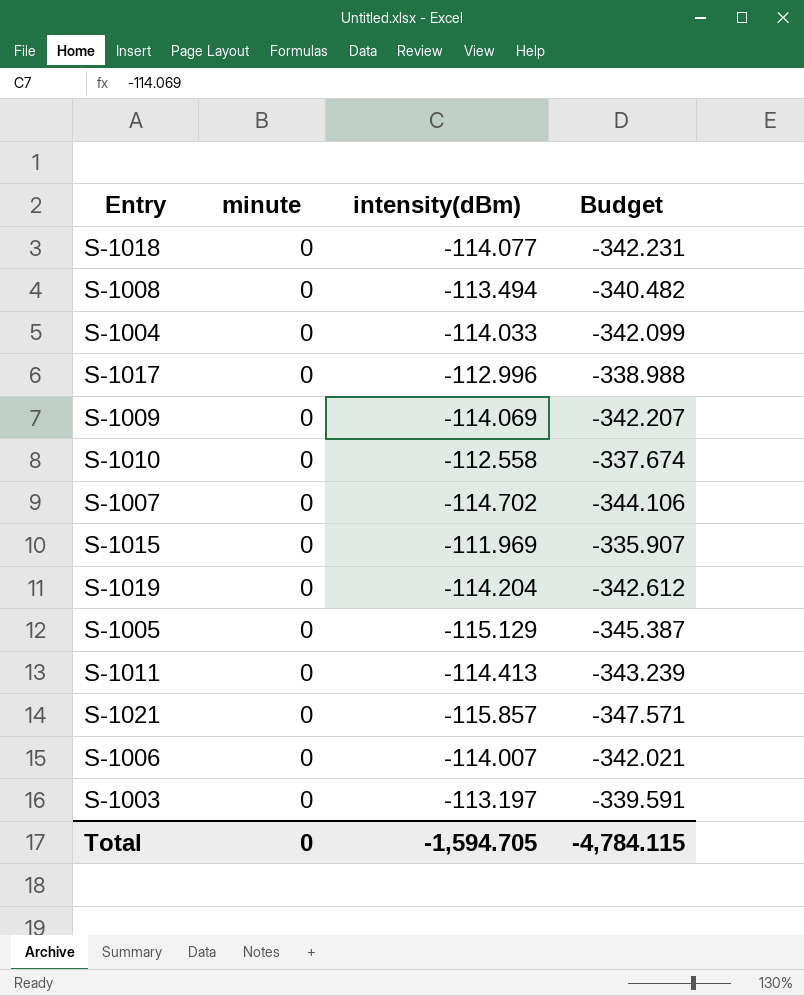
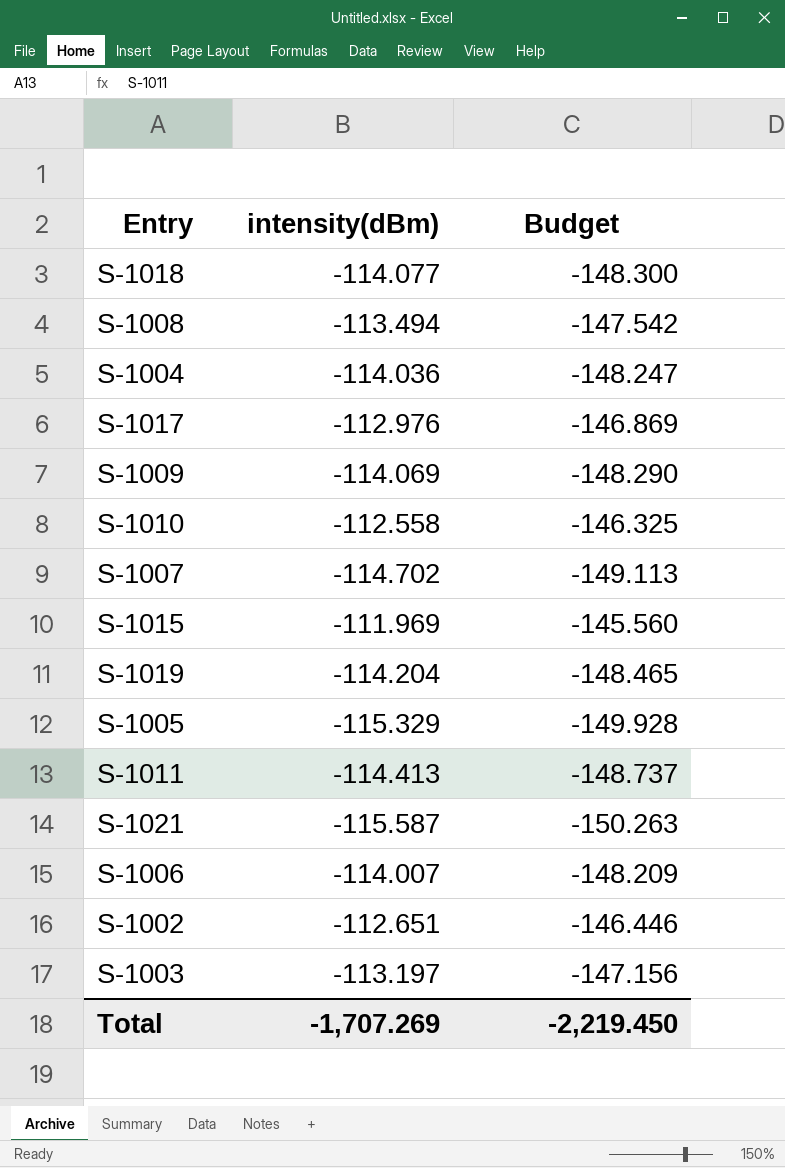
column minute | position: 2 -> none
column Budget | formula: [intensity(dBm)] * 3 -> [intensity(dBm)] * 1.3
S-1004 | intensity(dBm): -114.033 -> -114.036
S-1017 | intensity(dBm): -112.996 -> -112.976
S-1005 | intensity(dBm): -115.129 -> -115.329
S-1021 | intensity(dBm): -115.857 -> -115.587
row S-1002: none -> -112.651 | -146.446
Total | intensity(dBm): -1,594.705 -> -1,707.269
Total | Budget: -4,784.115 -> -2,219.450

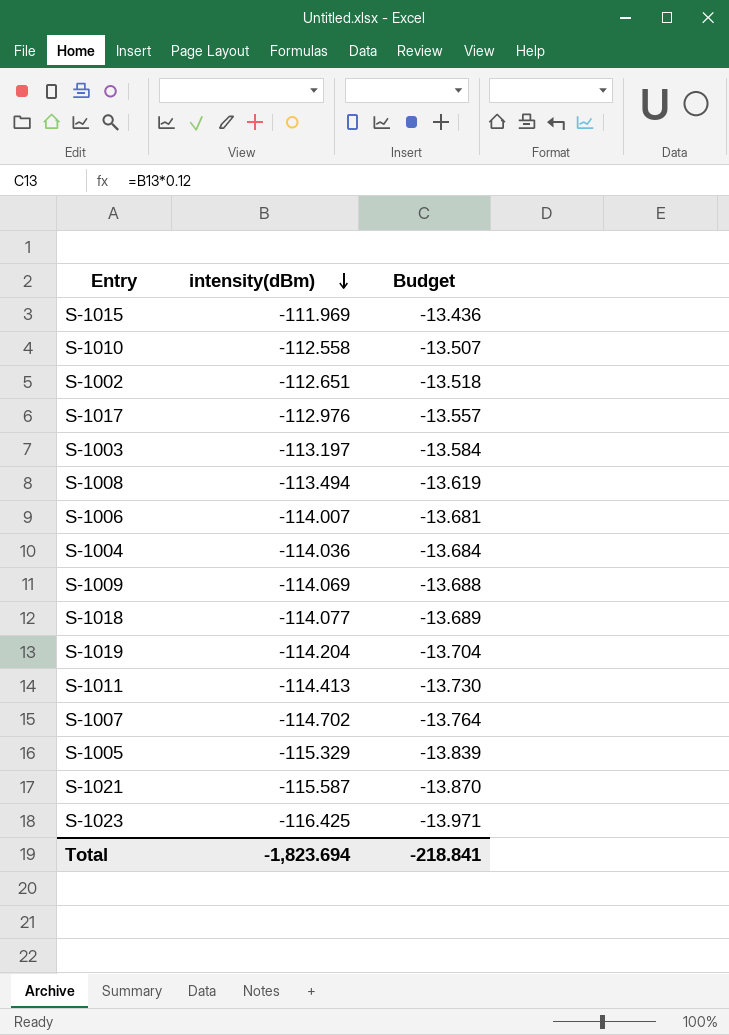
row order: none -> intensity(dBm) descending
column Budget | formula: [intensity(dBm)] * 1.3 -> [intensity(dBm)] * 0.12
row S-1023: none -> -116.425 | -13.971
Total | intensity(dBm): -1,707.269 -> -1,823.694
Total | Budget: -2,219.450 -> -218.841

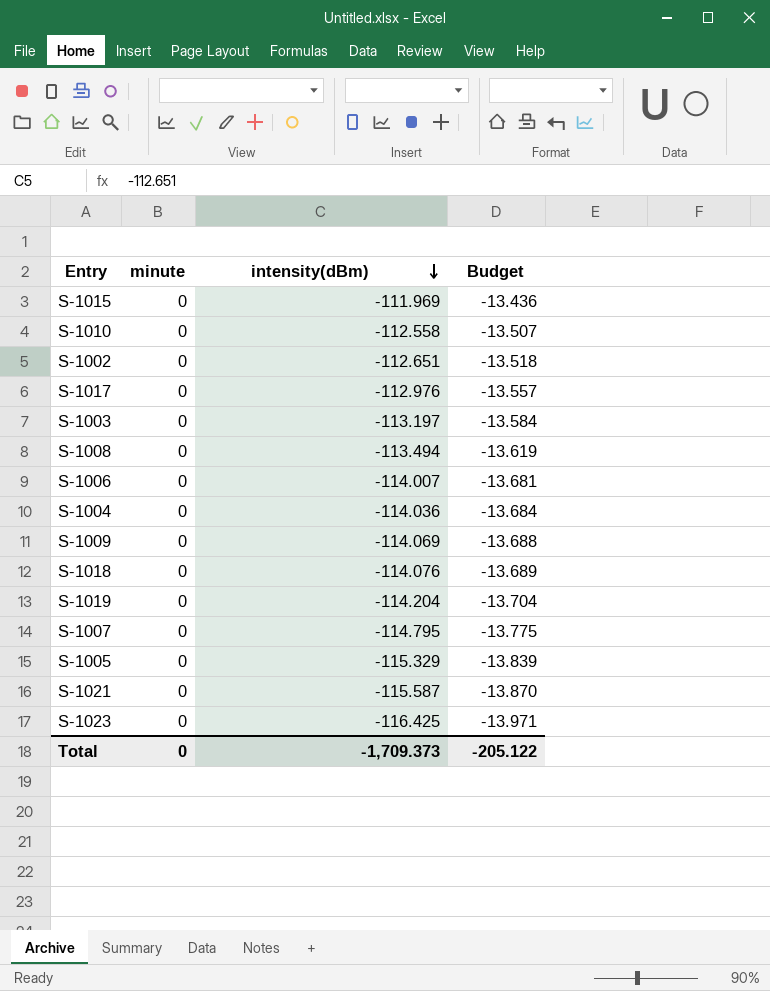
column minute | position: none -> 2
row S-1011: -114.413 | -13.730 -> none
S-1018 | intensity(dBm): -114.077 -> -114.076
S-1007 | intensity(dBm): -114.702 -> -114.795
S-1007 | Budget: -13.764 -> -13.775
Total | intensity(dBm): -1,823.694 -> -1,709.373
Total | Budget: -218.841 -> -205.122

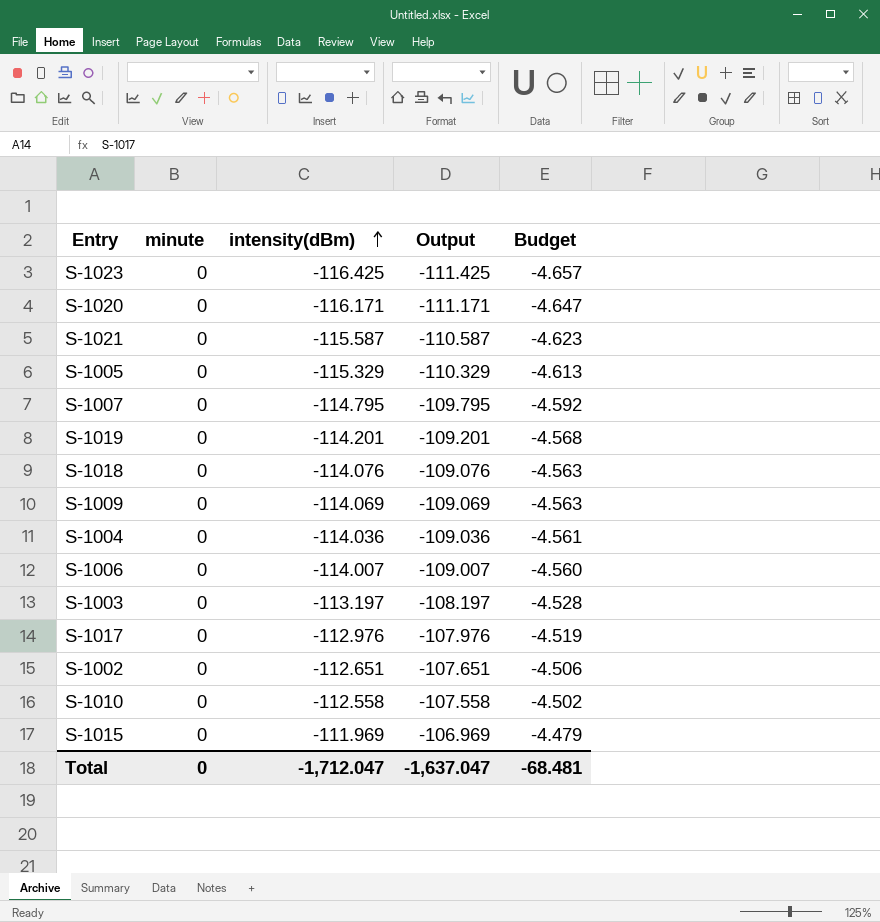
row order: intensity(dBm) descending -> intensity(dBm) ascending
column Output | formula: none -> [intensity(dBm)] + 5
column Budget | formula: [intensity(dBm)] * 0.12 -> [intensity(dBm)] * 0.04
row S-1008: 0 | -113.494 | -13.619 -> none
row S-1020: none -> 0 | -116.171 | -111.171 | -4.647
S-1019 | intensity(dBm): -114.204 -> -114.201
Total | intensity(dBm): -1,709.373 -> -1,712.047
Total | Budget: -205.122 -> -68.481

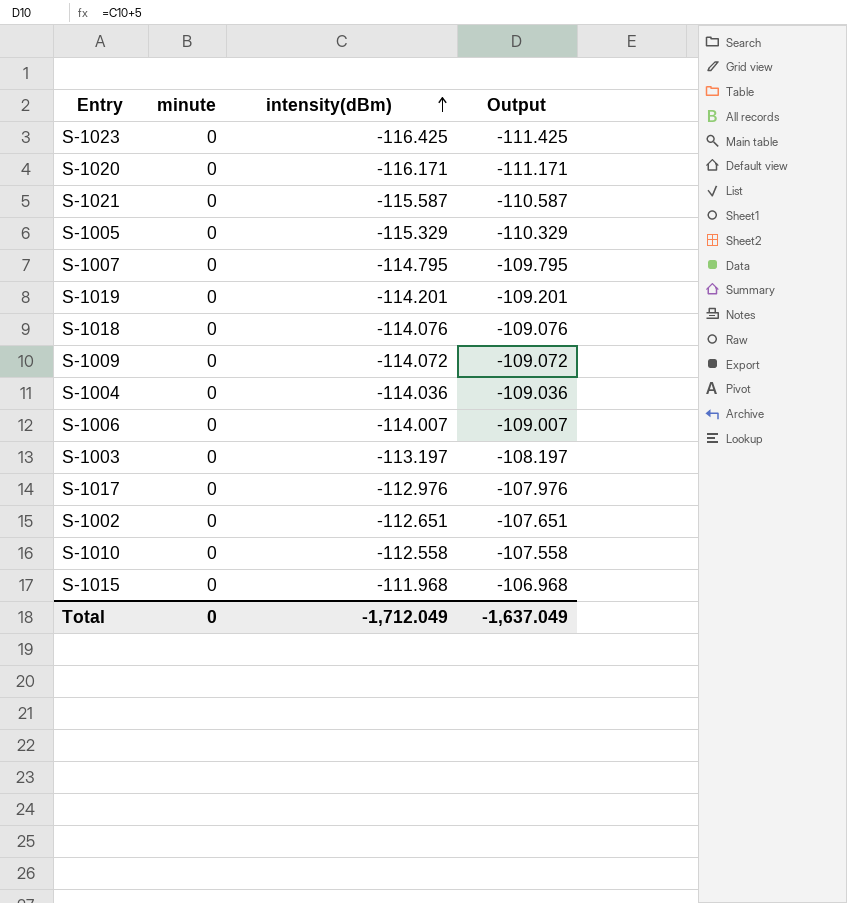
column Budget | formula: [intensity(dBm)] * 0.04 -> none
S-1009 | intensity(dBm): -114.069 -> -114.072
S-1009 | Output: -109.069 -> -109.072
S-1015 | intensity(dBm): -111.969 -> -111.968
S-1015 | Output: -106.969 -> -106.968
Total | intensity(dBm): -1,712.047 -> -1,712.049
Total | Output: -1,637.047 -> -1,637.049

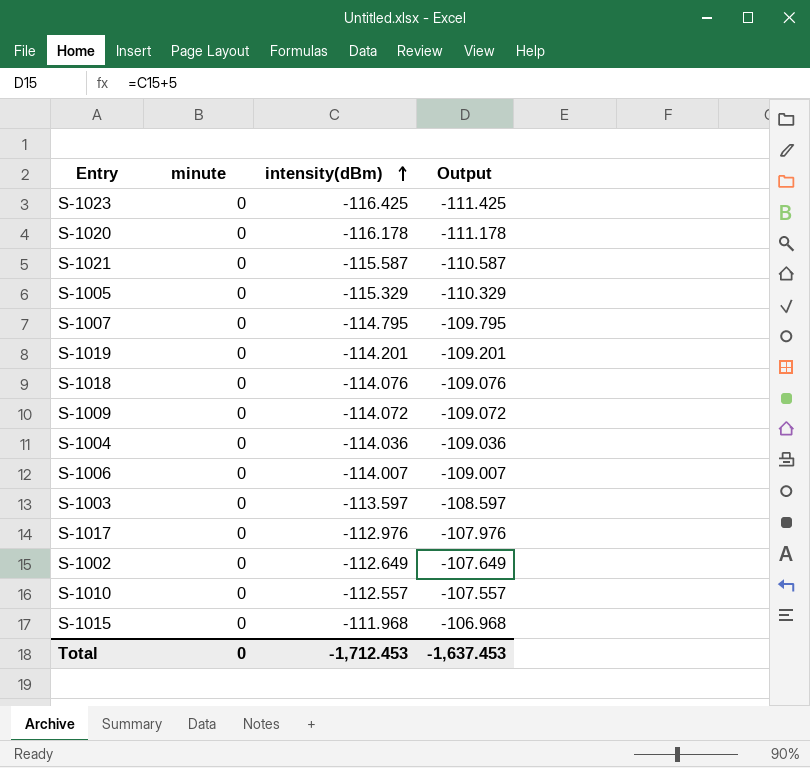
S-1020 | intensity(dBm): -116.171 -> -116.178
S-1020 | Output: -111.171 -> -111.178
S-1003 | intensity(dBm): -113.197 -> -113.597
S-1003 | Output: -108.197 -> -108.597
S-1002 | intensity(dBm): -112.651 -> -112.649
S-1002 | Output: -107.651 -> -107.649
S-1010 | intensity(dBm): -112.558 -> -112.557
S-1010 | Output: -107.558 -> -107.557
Total | intensity(dBm): -1,712.049 -> -1,712.453
Total | Output: -1,637.049 -> -1,637.453

